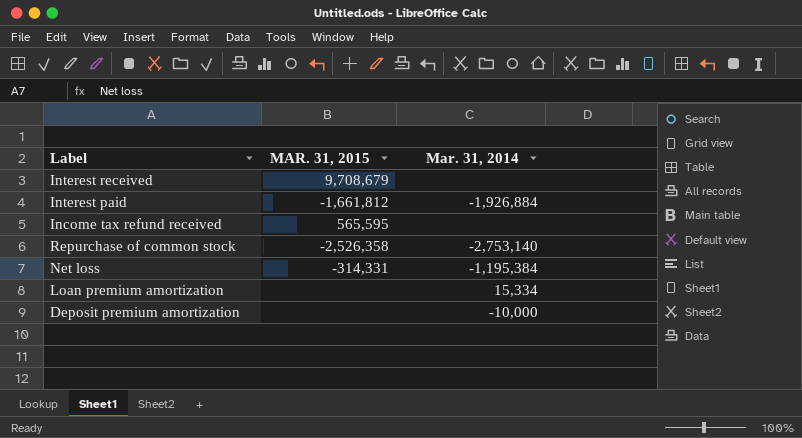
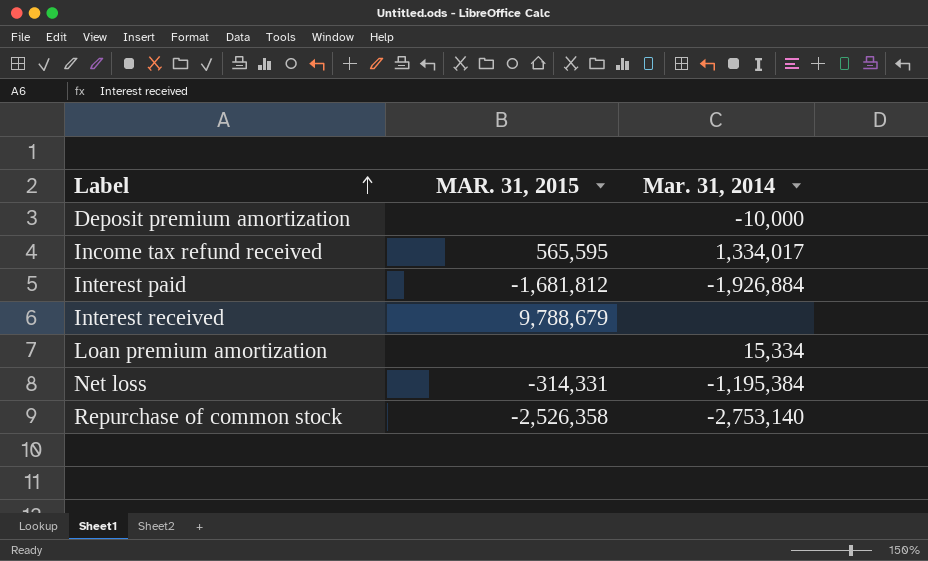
row order: none -> Label ascending
Income tax refund received | Mar. 31, 2014: none -> 1,334,017
Interest paid | MAR. 31, 2015: -1,661,812 -> -1,681,812
Interest received | MAR. 31, 2015: 9,708,679 -> 9,788,679

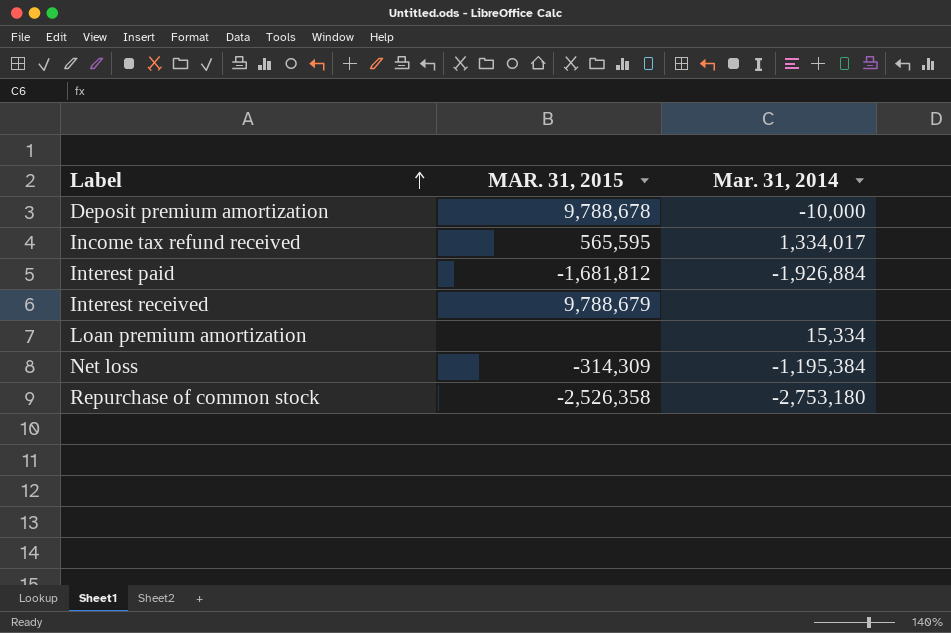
Deposit premium amortization | MAR. 31, 2015: none -> 9,788,678
Net loss | MAR. 31, 2015: -314,331 -> -314,309
Repurchase of common stock | Mar. 31, 2014: -2,753,140 -> -2,753,180

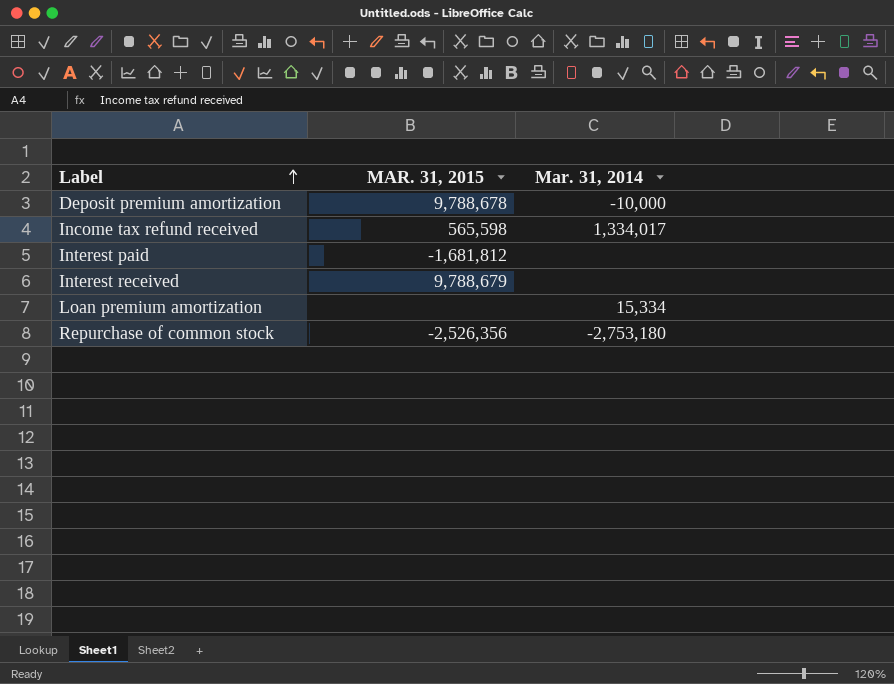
row Net loss: -314,309 | -1,195,384 -> none
Income tax refund received | MAR. 31, 2015: 565,595 -> 565,598
Interest paid | Mar. 31, 2014: -1,926,884 -> none
Repurchase of common stock | MAR. 31, 2015: -2,526,358 -> -2,526,356

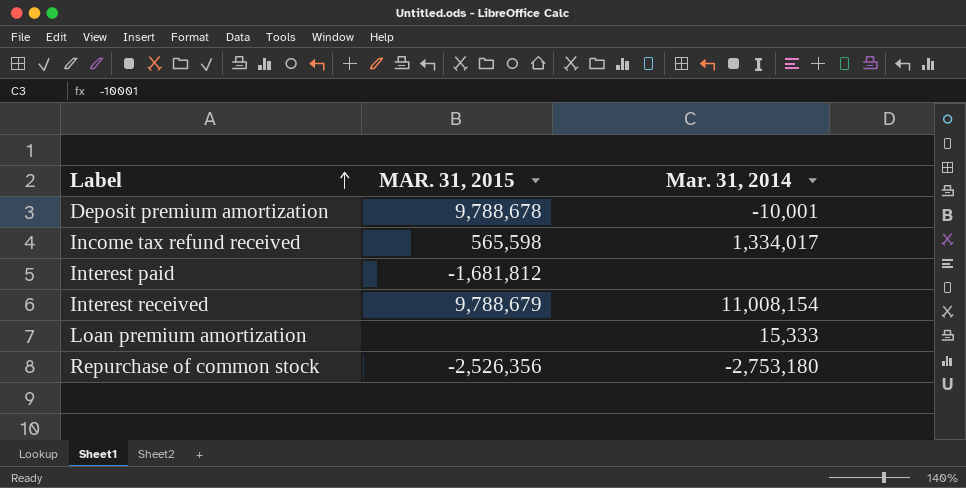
Deposit premium amortization | Mar. 31, 2014: -10,000 -> -10,001
Interest received | Mar. 31, 2014: none -> 11,008,154
Loan premium amortization | Mar. 31, 2014: 15,334 -> 15,333

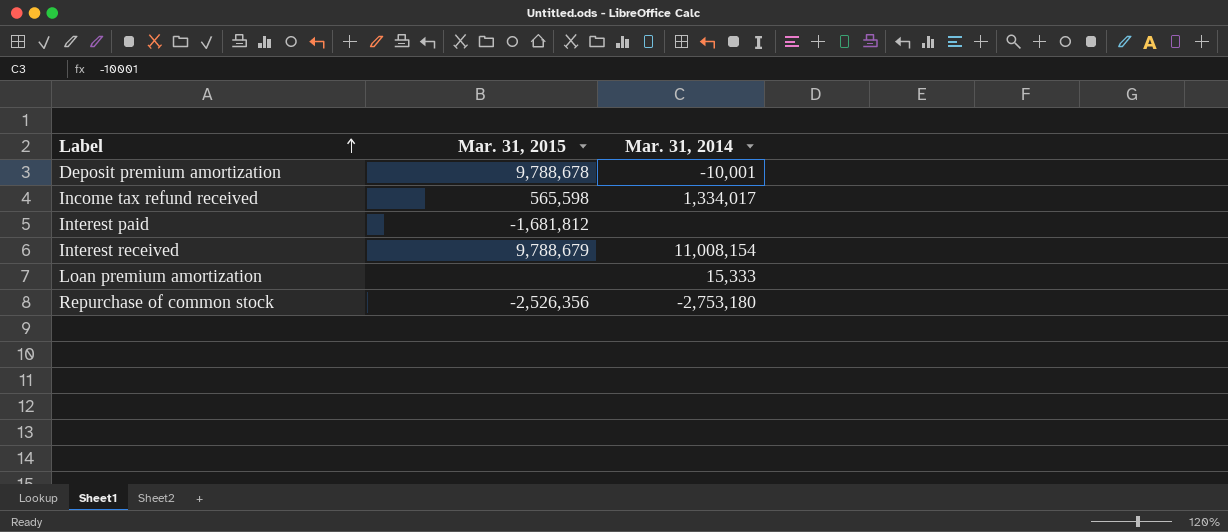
column name: MAR. 31, 2015 -> Mar. 31, 2015

